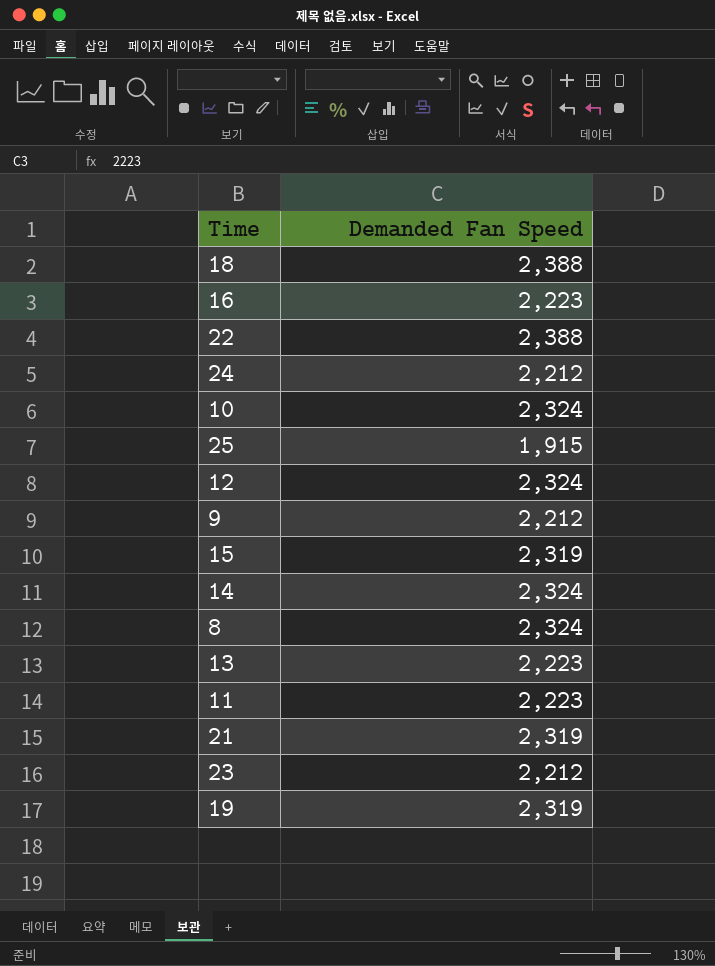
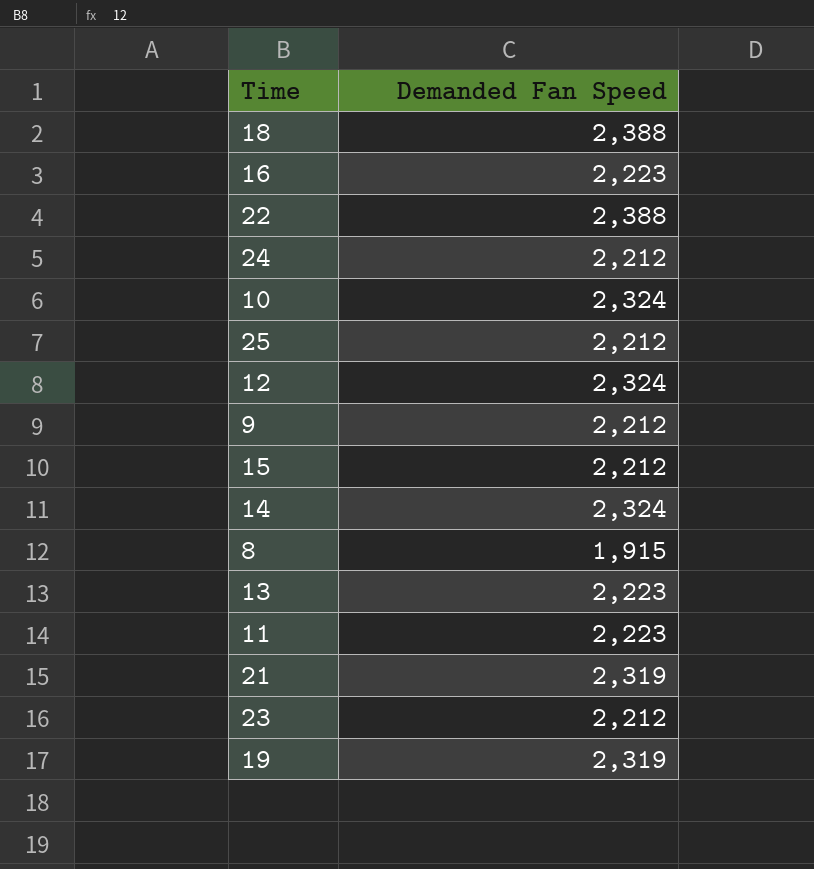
25 | Demanded Fan Speed: 1,915 -> 2,212
15 | Demanded Fan Speed: 2,319 -> 2,212
8 | Demanded Fan Speed: 2,324 -> 1,915

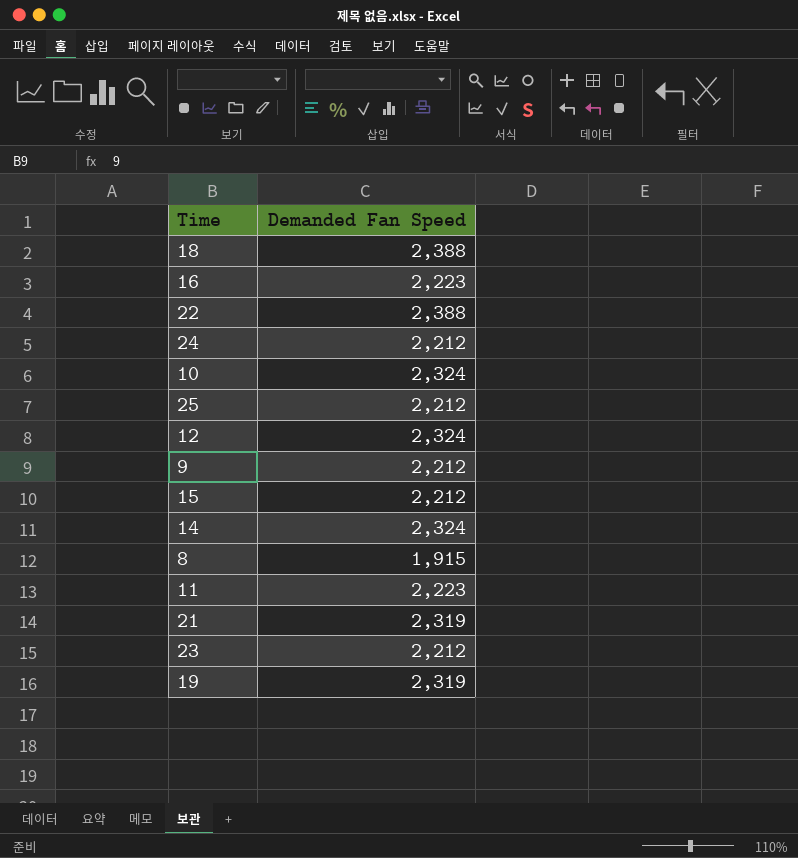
row 13: 2,223 -> none

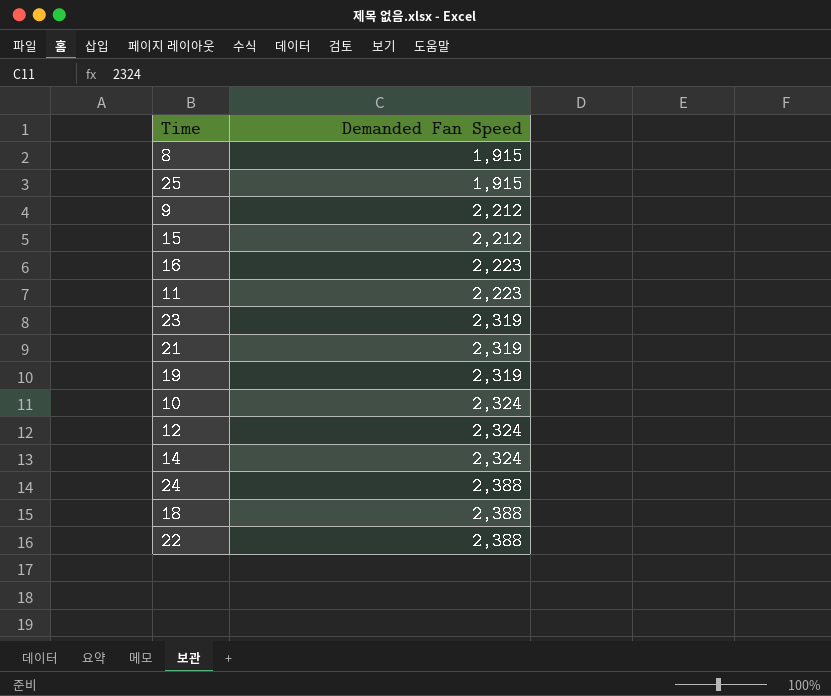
row order: none -> Demanded Fan Speed ascending
25 | Demanded Fan Speed: 2,212 -> 1,915
23 | Demanded Fan Speed: 2,212 -> 2,319
24 | Demanded Fan Speed: 2,212 -> 2,388

